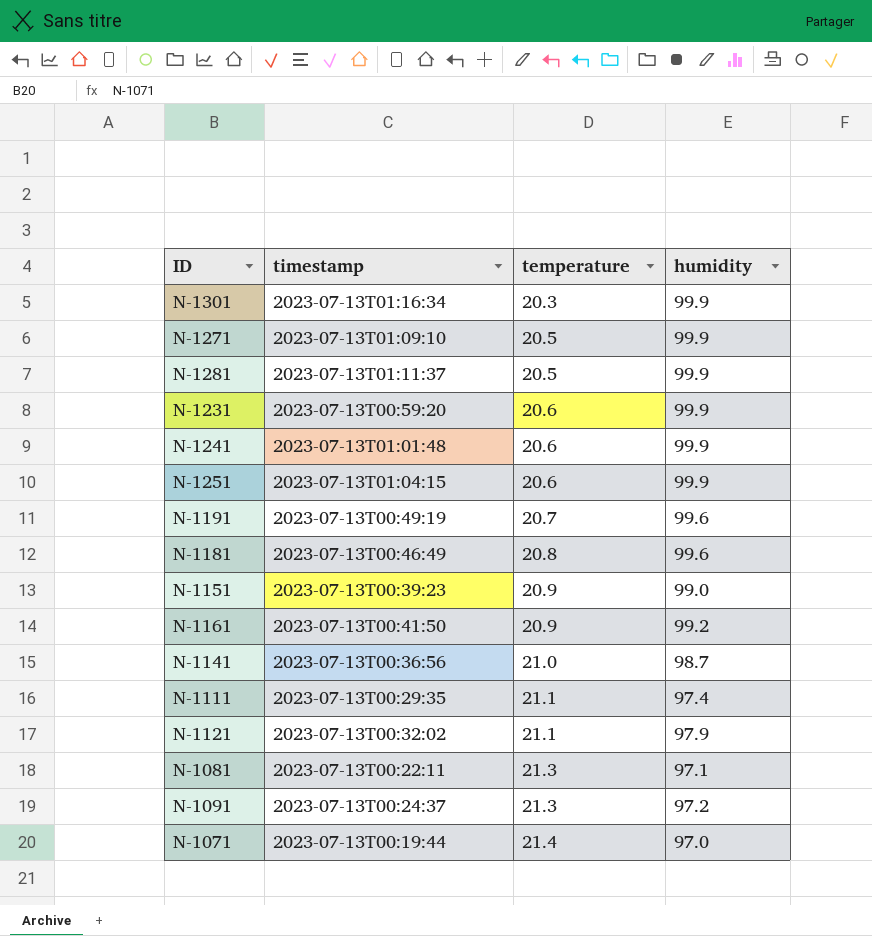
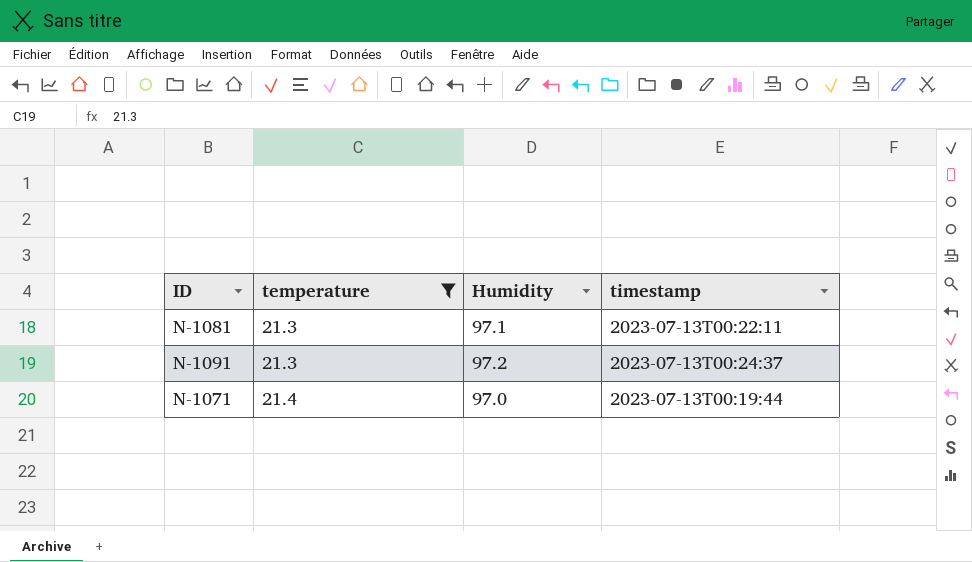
filter: none -> temperature >= 21.3
column name: humidity -> Humidity
column timestamp | position: 2 -> 4

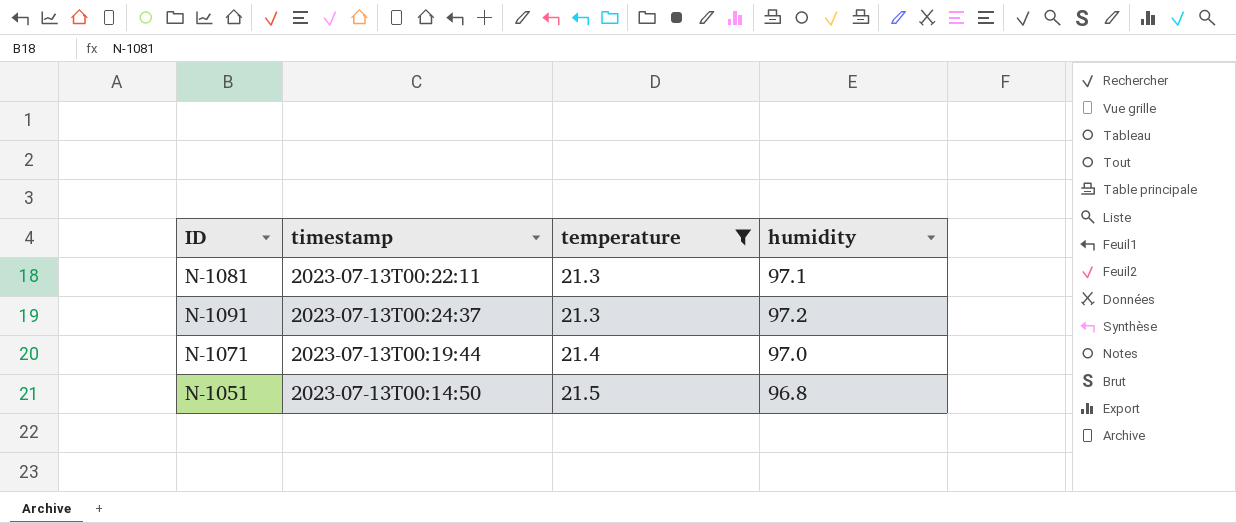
column timestamp | position: 4 -> 2
column name: Humidity -> humidity
row N-1051: none -> 2023-07-13T00:14:50 | 21.5 | 96.8

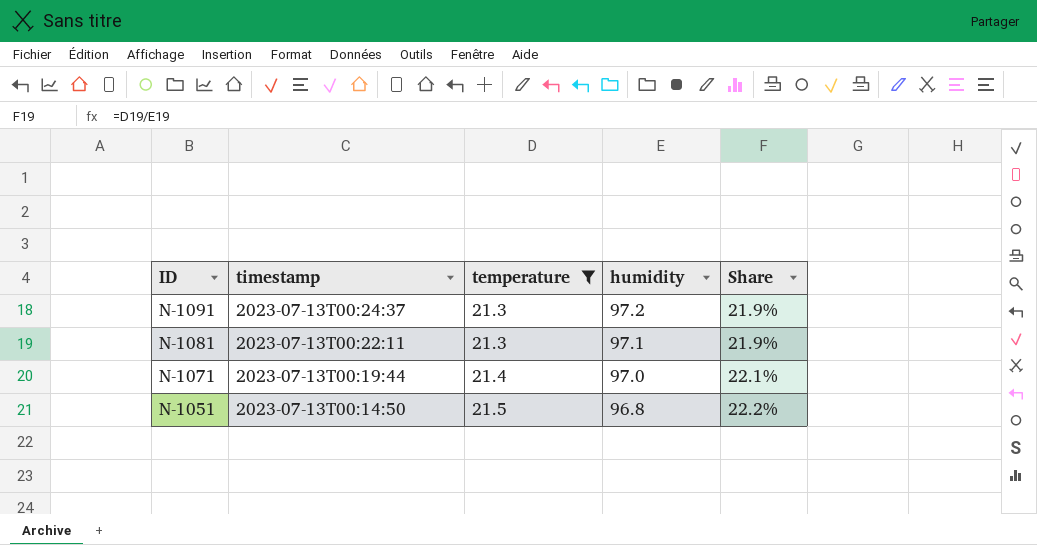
row order: temperature ascending -> ID descending
column Share | formula: none -> [temperature] / [humidity]

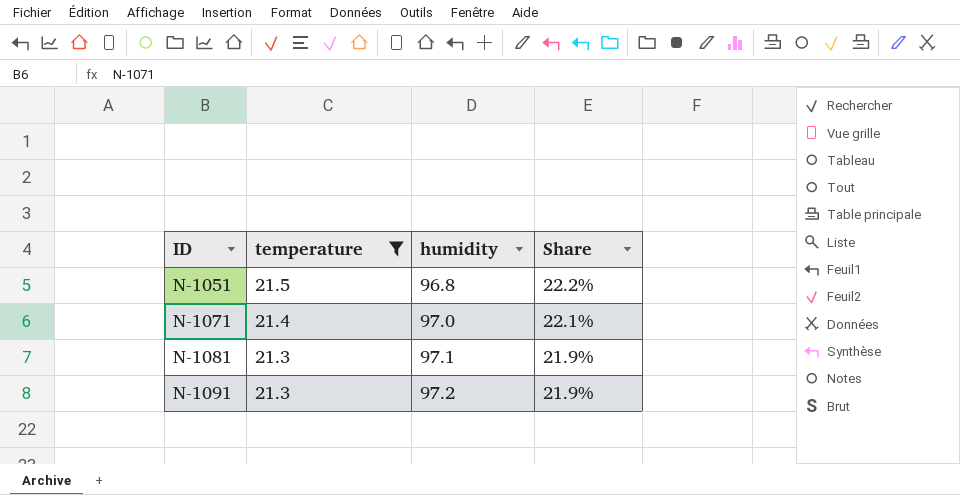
row order: ID descending -> ID ascending
column timestamp | position: 2 -> none

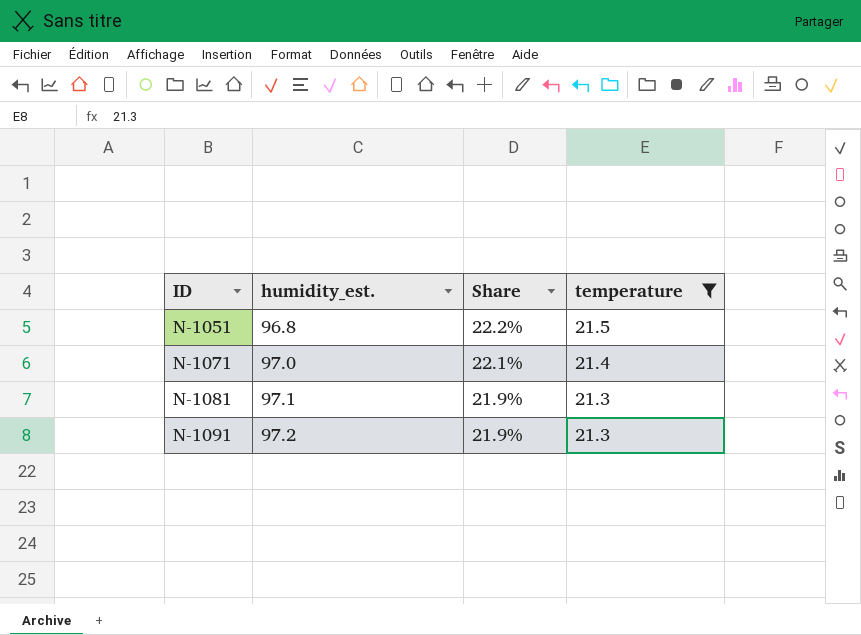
column name: humidity -> humidity_est.
column temperature | position: 2 -> 4

